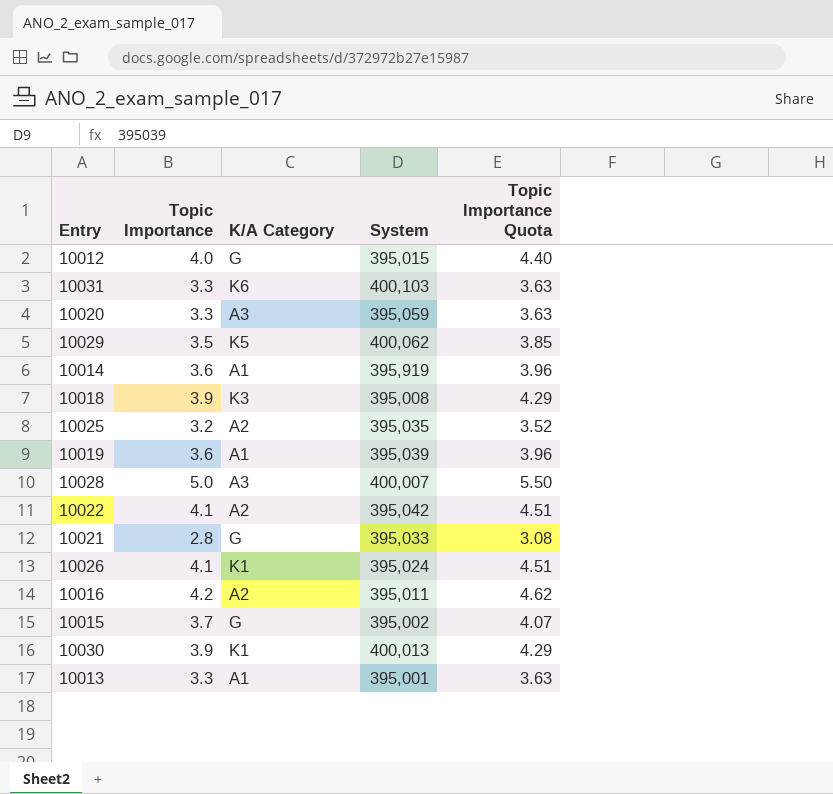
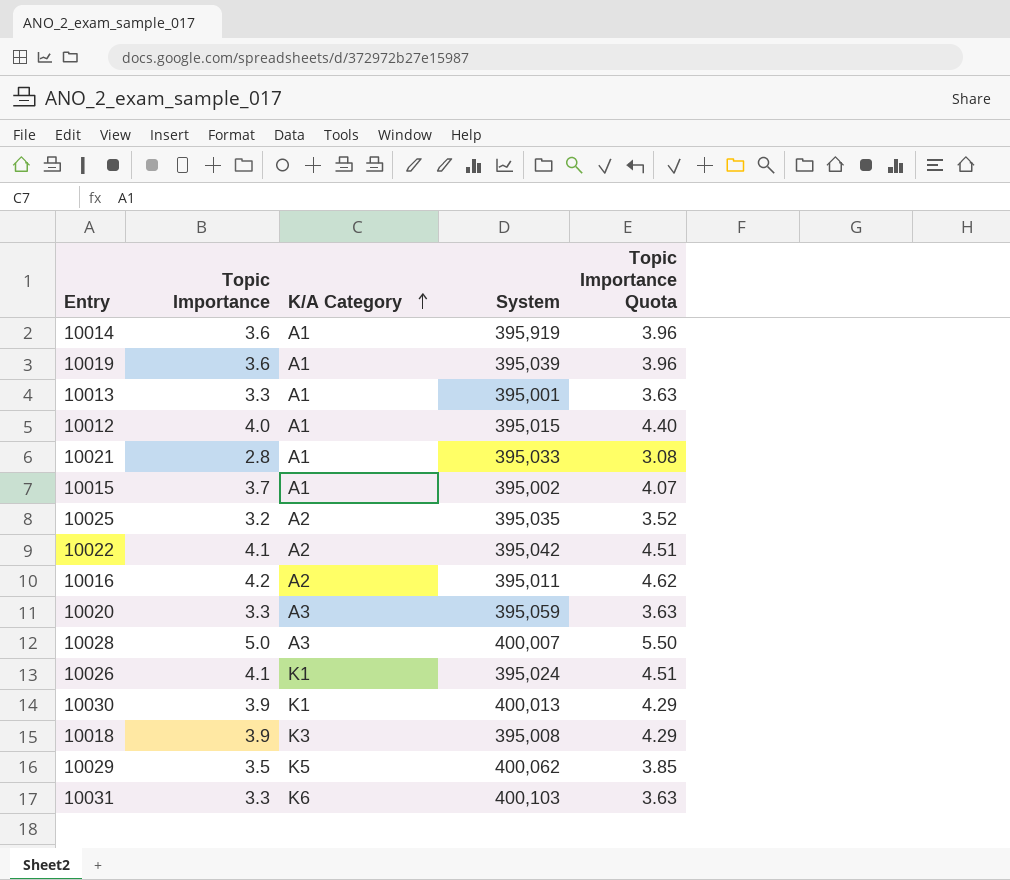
row order: none -> K/A Category ascending
10012 | K/A Category: G -> A1
10021 | K/A Category: G -> A1
10015 | K/A Category: G -> A1

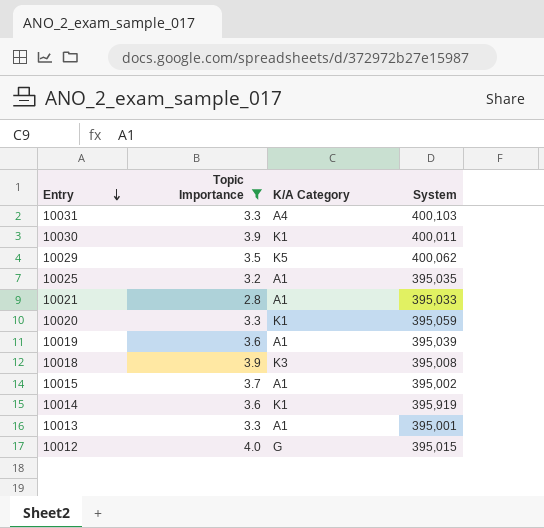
filter: none -> Topic Importance <= 4.0
row order: K/A Category ascending -> Entry descending
column Topic Importance Quota | formula: [Topic Importance] * 1.1 -> none
10031 | K/A Category: K6 -> A4
10030 | System: 400,013 -> 400,011
10025 | K/A Category: A2 -> A1
10020 | K/A Category: A3 -> K1
10014 | K/A Category: A1 -> K1
10012 | K/A Category: A1 -> G

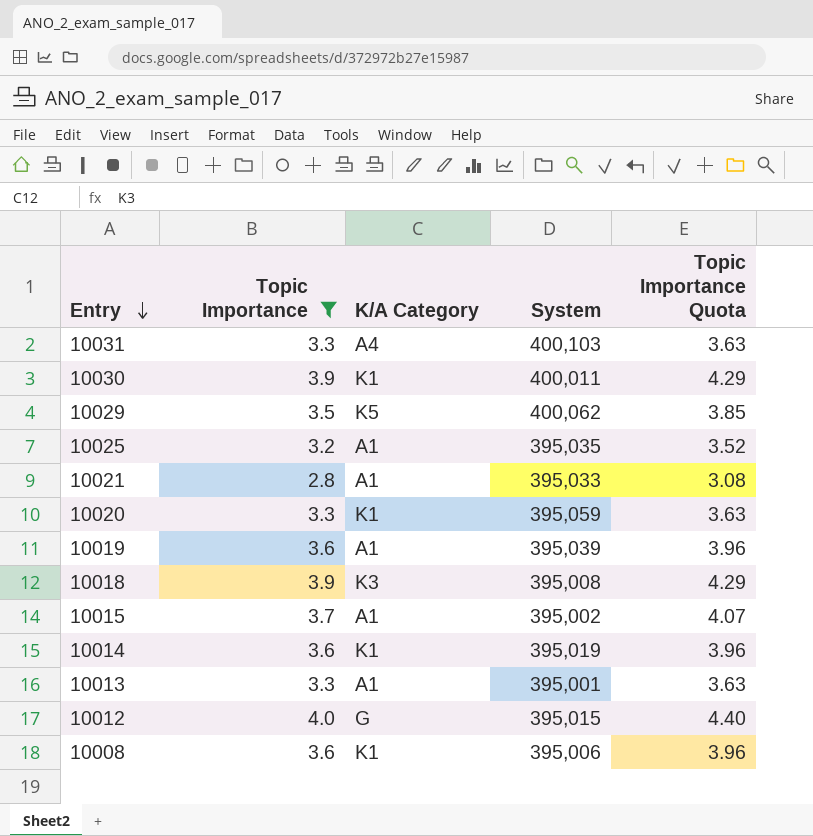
column Topic Importance Quota | formula: none -> [Topic Importance] * 1.1
10014 | System: 395,919 -> 395,019
row 10008: none -> 3.6 | K1 | 395,006 | 3.96

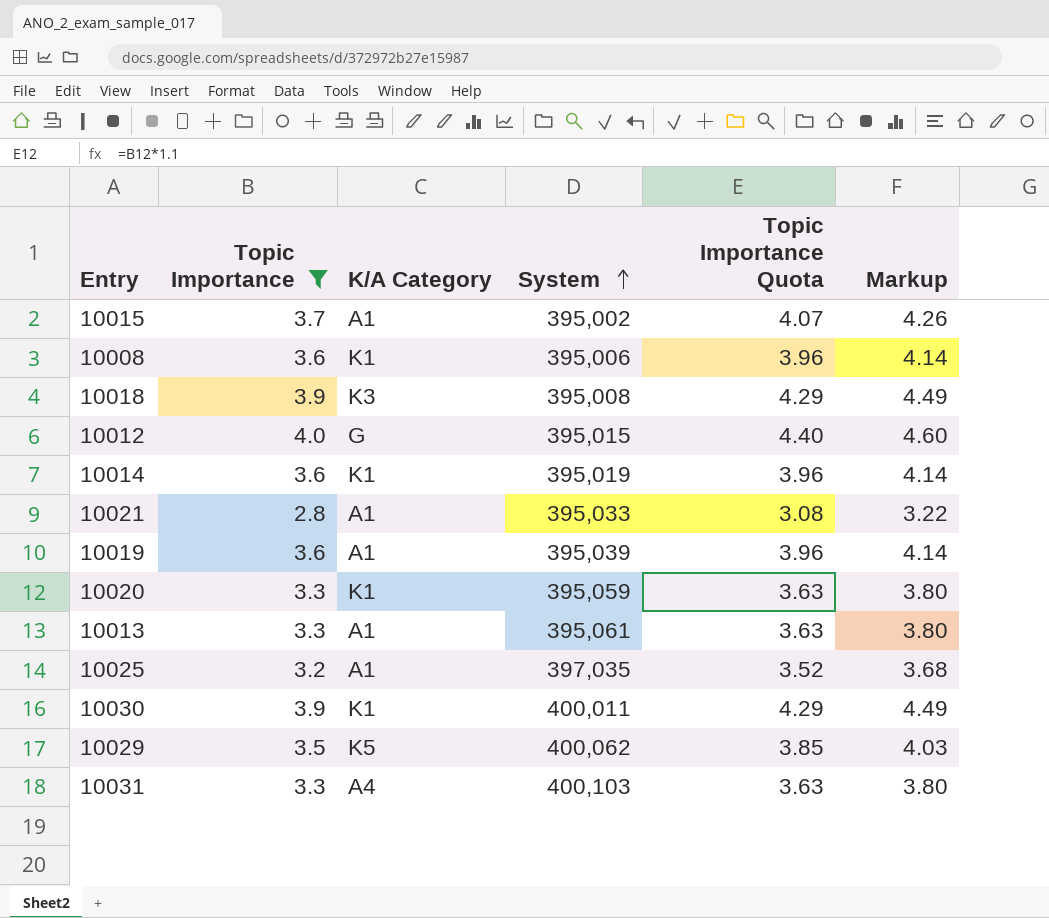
row order: Entry descending -> System ascending
column Markup | formula: none -> [Topic Importance] * 1.15
10013 | System: 395,001 -> 395,061
10025 | System: 395,035 -> 397,035

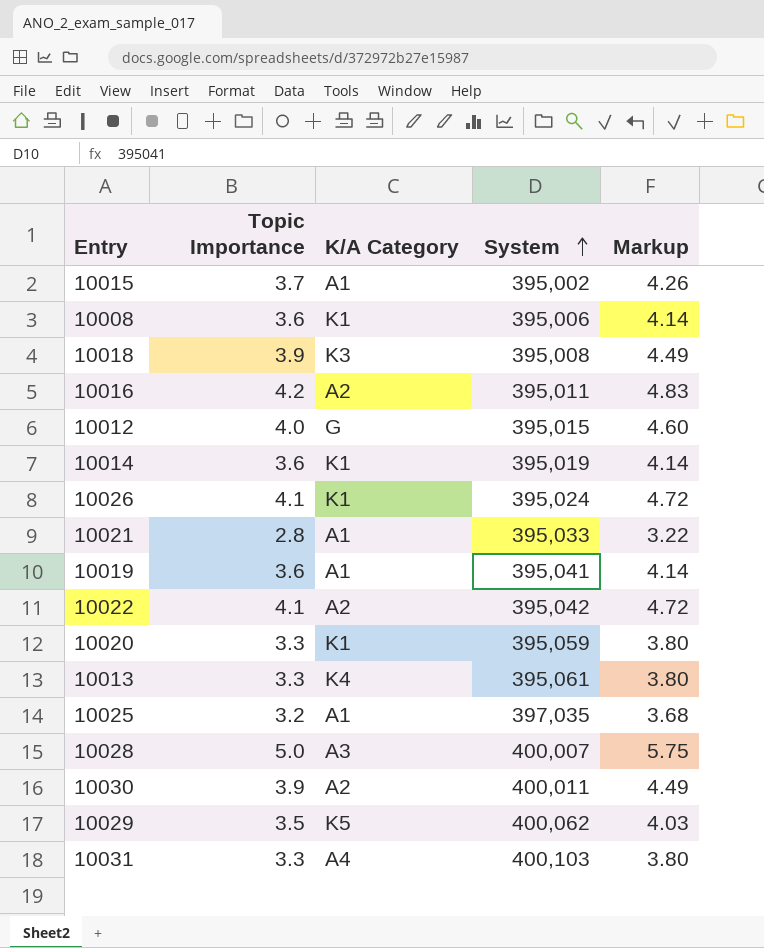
filter: Topic Importance <= 4.0 -> none
column Topic Importance Quota | formula: [Topic Importance] * 1.1 -> none
10019 | System: 395,039 -> 395,041
10013 | K/A Category: A1 -> K4
10030 | K/A Category: K1 -> A2

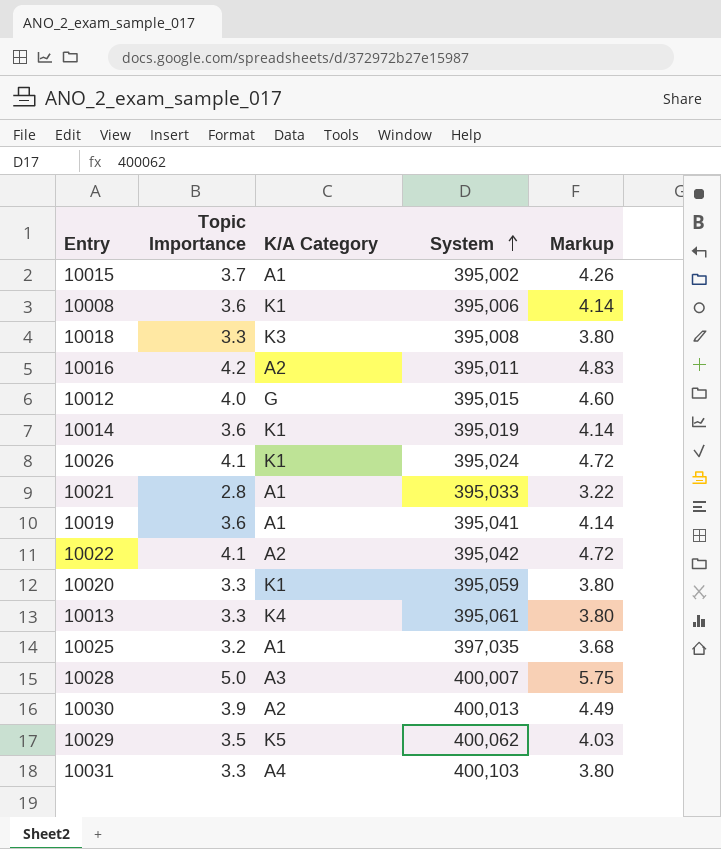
10018 | Topic Importance: 3.9 -> 3.3
10018 | Markup: 4.49 -> 3.80
10030 | System: 400,011 -> 400,013

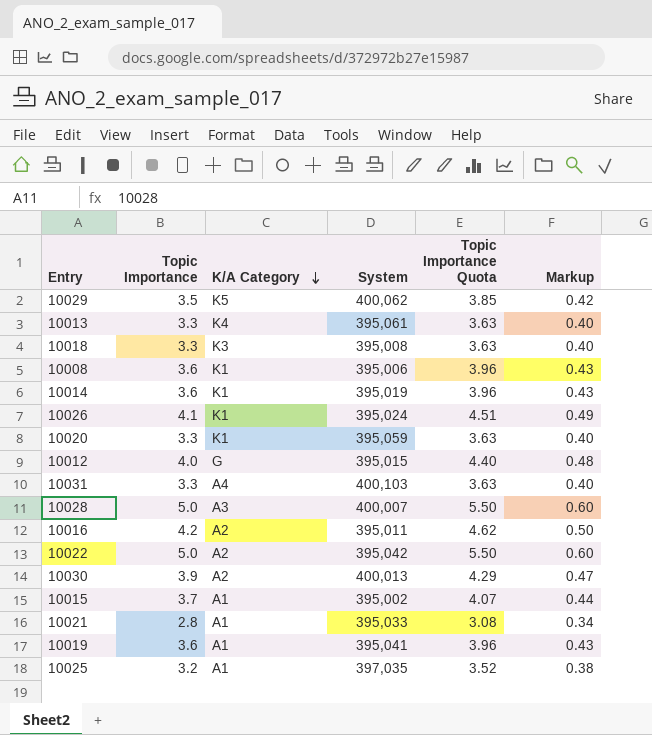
row order: System ascending -> K/A Category descending
column Topic Importance Quota | formula: none -> [Topic Importance] * 1.1
column Markup | formula: [Topic Importance] * 1.15 -> [Topic Importance] * 0.12
10022 | Topic Importance: 4.1 -> 5.0

